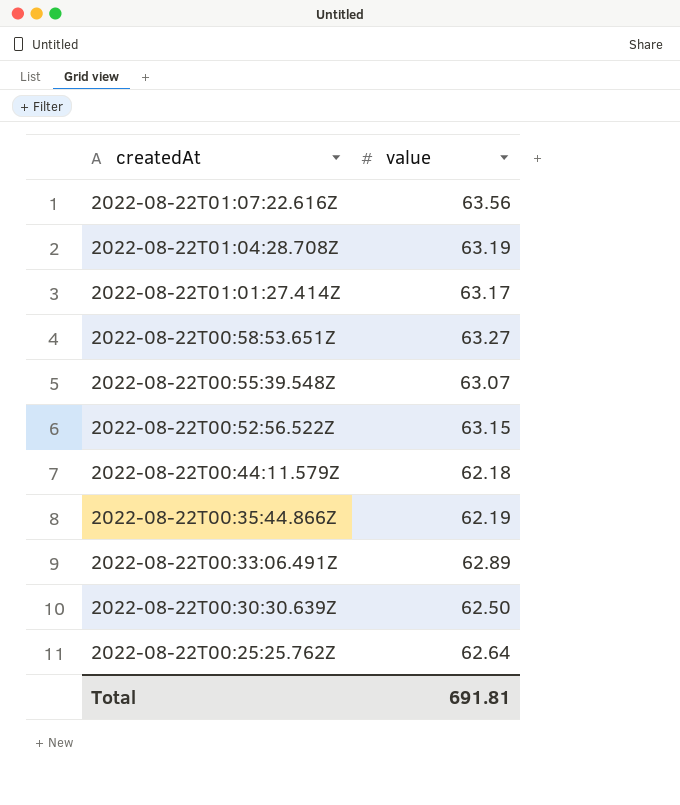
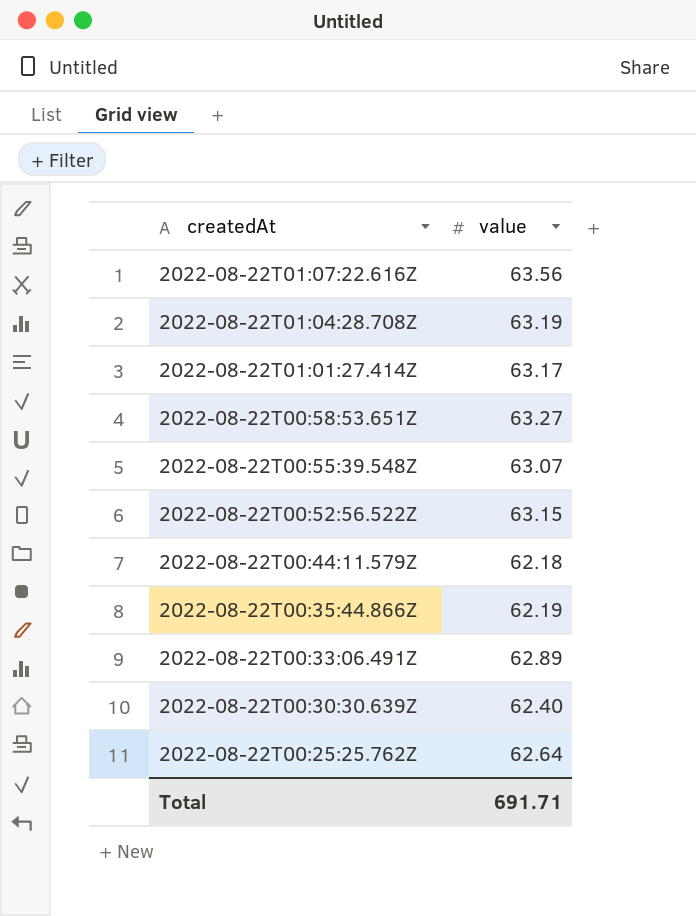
2022-08-22T00:30:30.639Z | value: 62.50 -> 62.40
Total | value: 691.81 -> 691.71

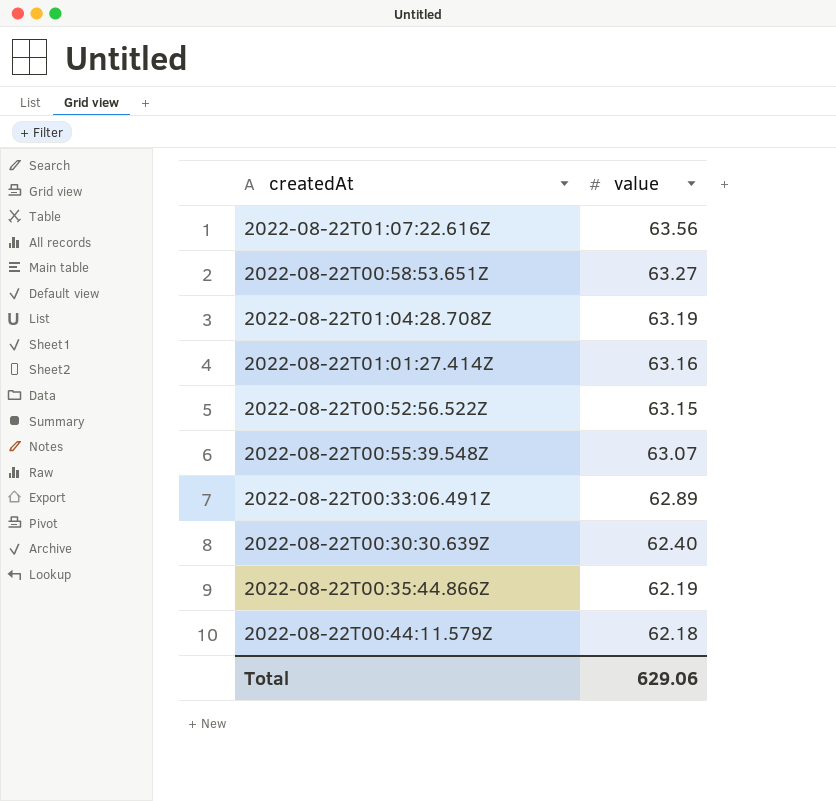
row order: createdAt descending -> value descending
row 2022-08-22T00:25:25.762Z: 62.64 -> none
2022-08-22T01:01:27.414Z | value: 63.17 -> 63.16
Total | value: 691.71 -> 629.06

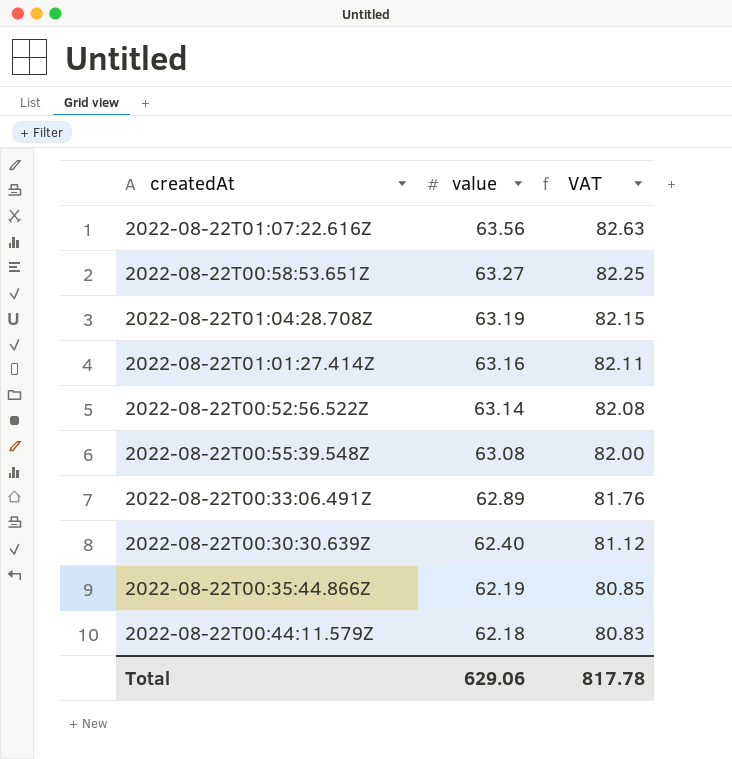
column VAT | formula: none -> [value] * 1.3
2022-08-22T00:52:56.522Z | value: 63.15 -> 63.14
2022-08-22T00:55:39.548Z | value: 63.07 -> 63.08

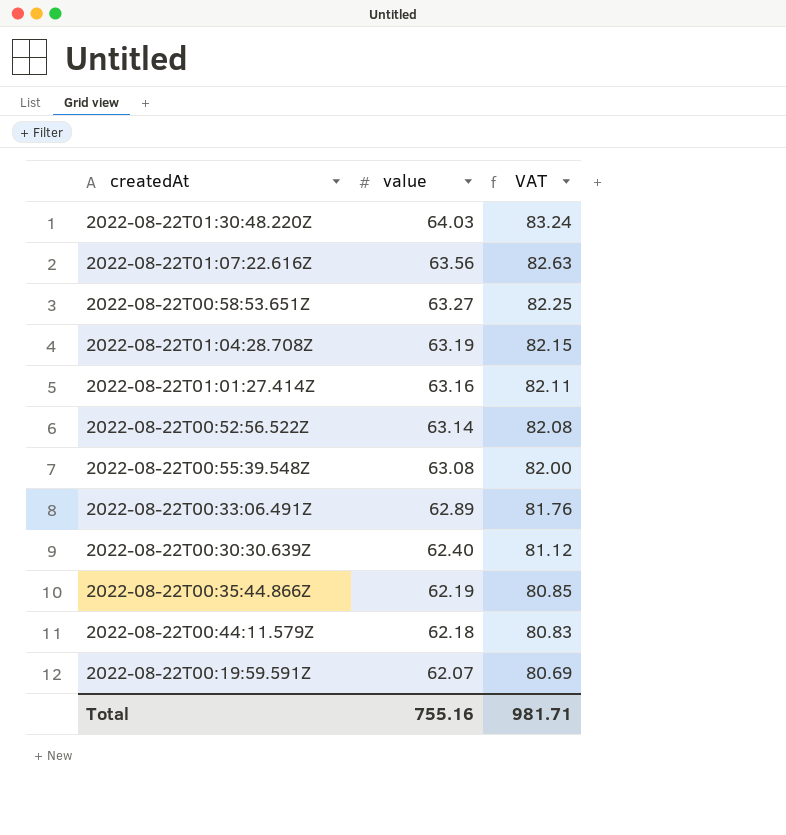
row 2022-08-22T01:30:48.220Z: none -> 64.03 | 83.24
row 2022-08-22T00:19:59.591Z: none -> 62.07 | 80.69
Total | value: 629.06 -> 755.16
Total | VAT: 817.78 -> 981.71

